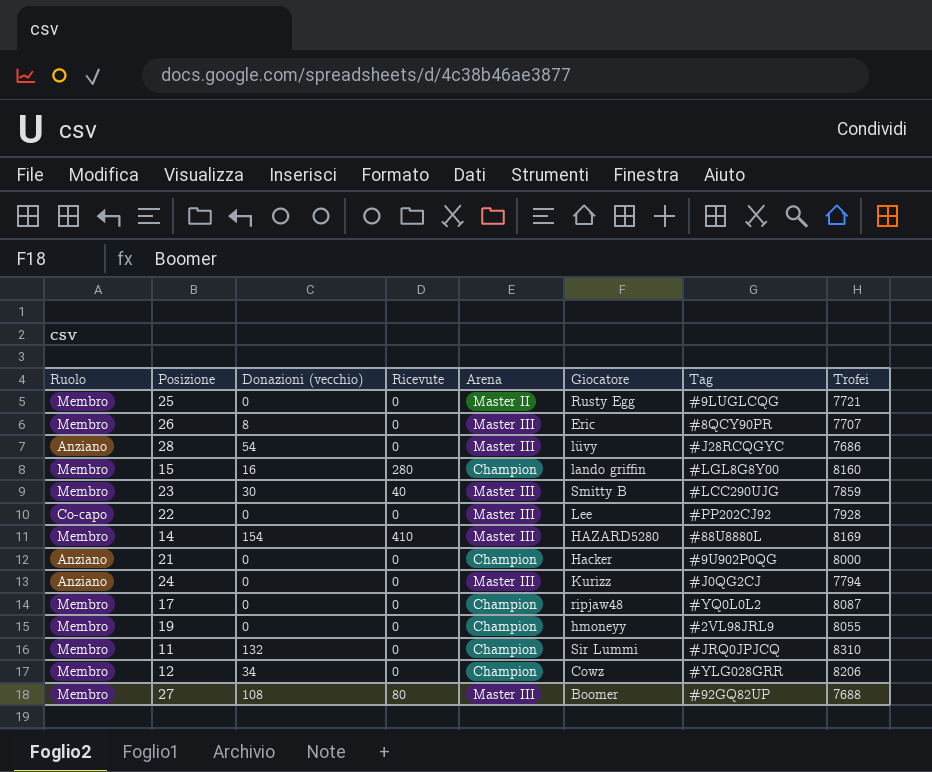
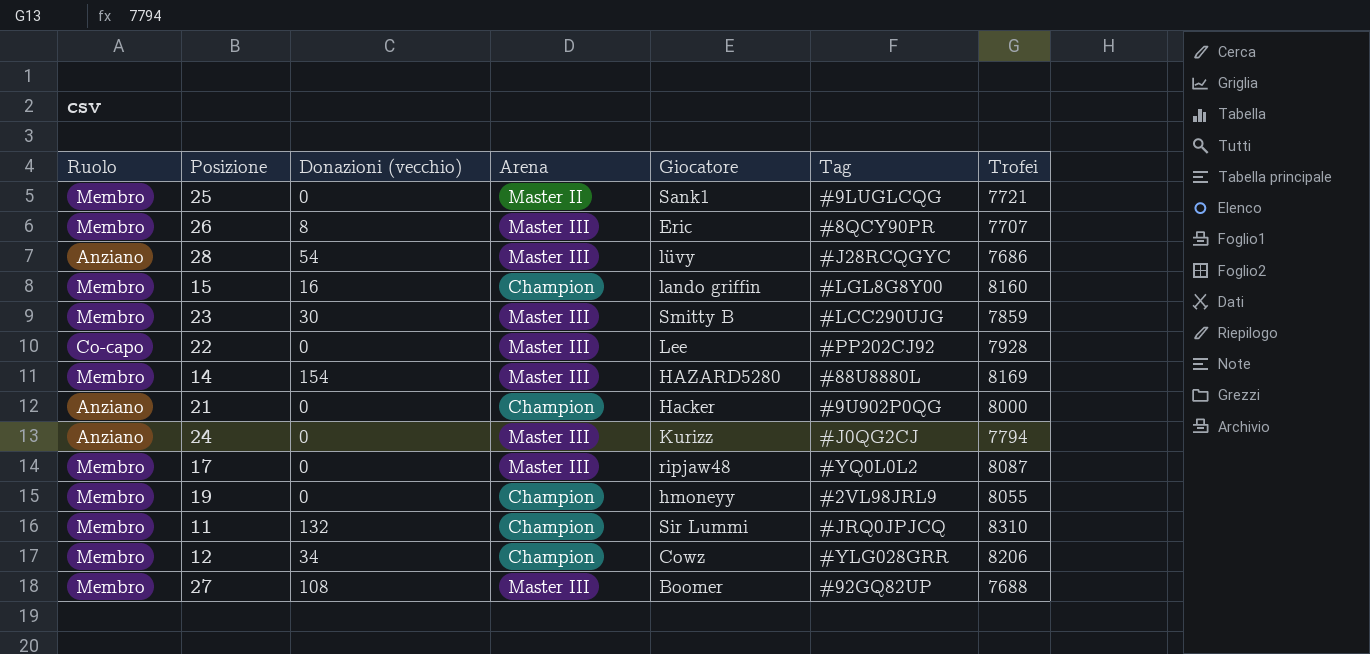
column Ricevute | position: 4 -> none
25 | Giocatore: Rusty Egg -> Sank1
17 | Arena: Champion -> Master III

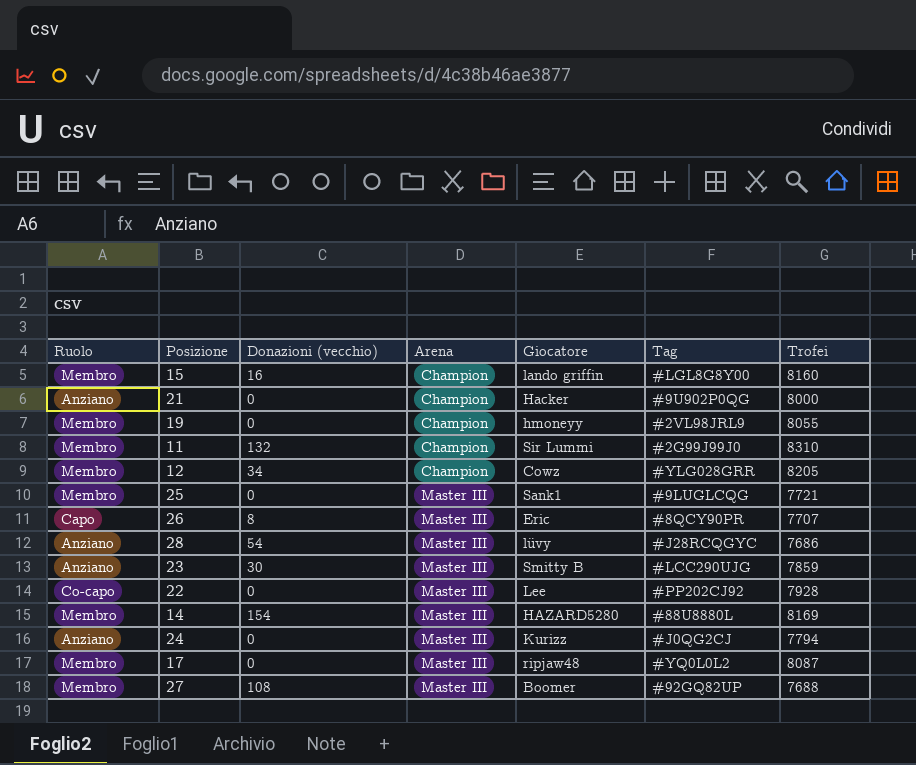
row order: none -> Arena ascending
11 | Tag: #JRQ0JPJCQ -> #2G99J99J0
12 | Trofei: 8206 -> 8205
25 | Arena: Master II -> Master III
26 | Ruolo: Membro -> Capo
23 | Ruolo: Membro -> Anziano

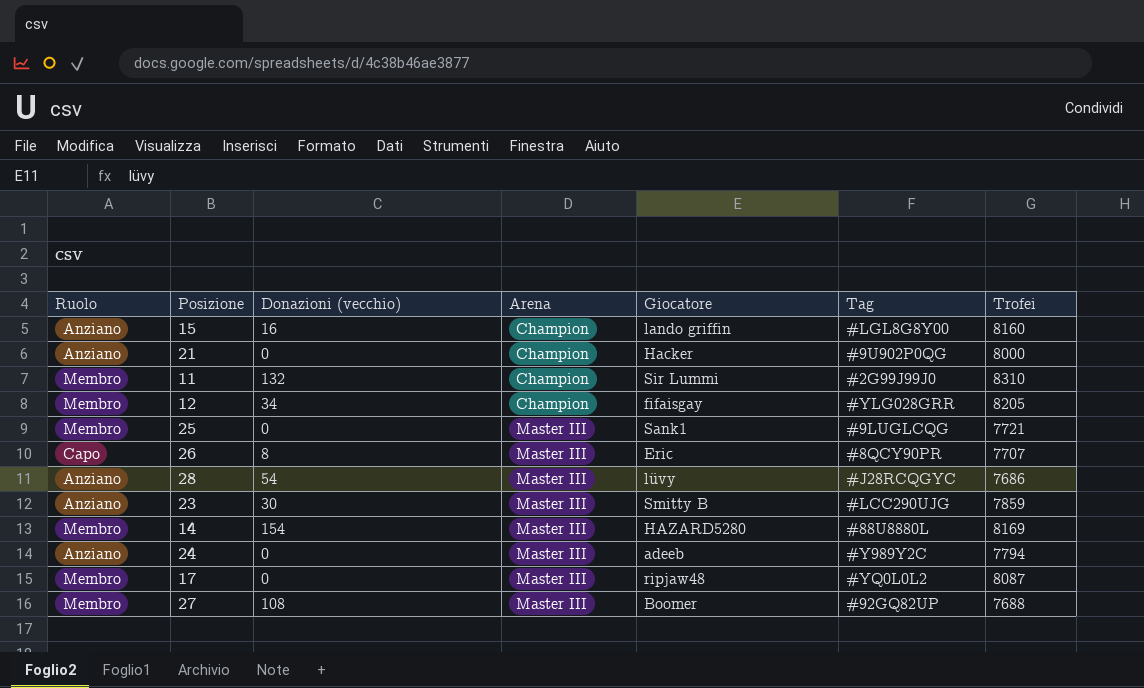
row 19: Membro | 0 | Champion | hmoneyy | #2VL98JRL9 | 8055 -> none
row 22: Co-capo | 0 | Master III | Lee | #PP202CJ92 | 7928 -> none
15 | Ruolo: Membro -> Anziano
12 | Giocatore: Cowz -> fifaisgay
24 | Giocatore: Kurizz -> adeeb
24 | Tag: #J0QG2CJ -> #Y989Y2C

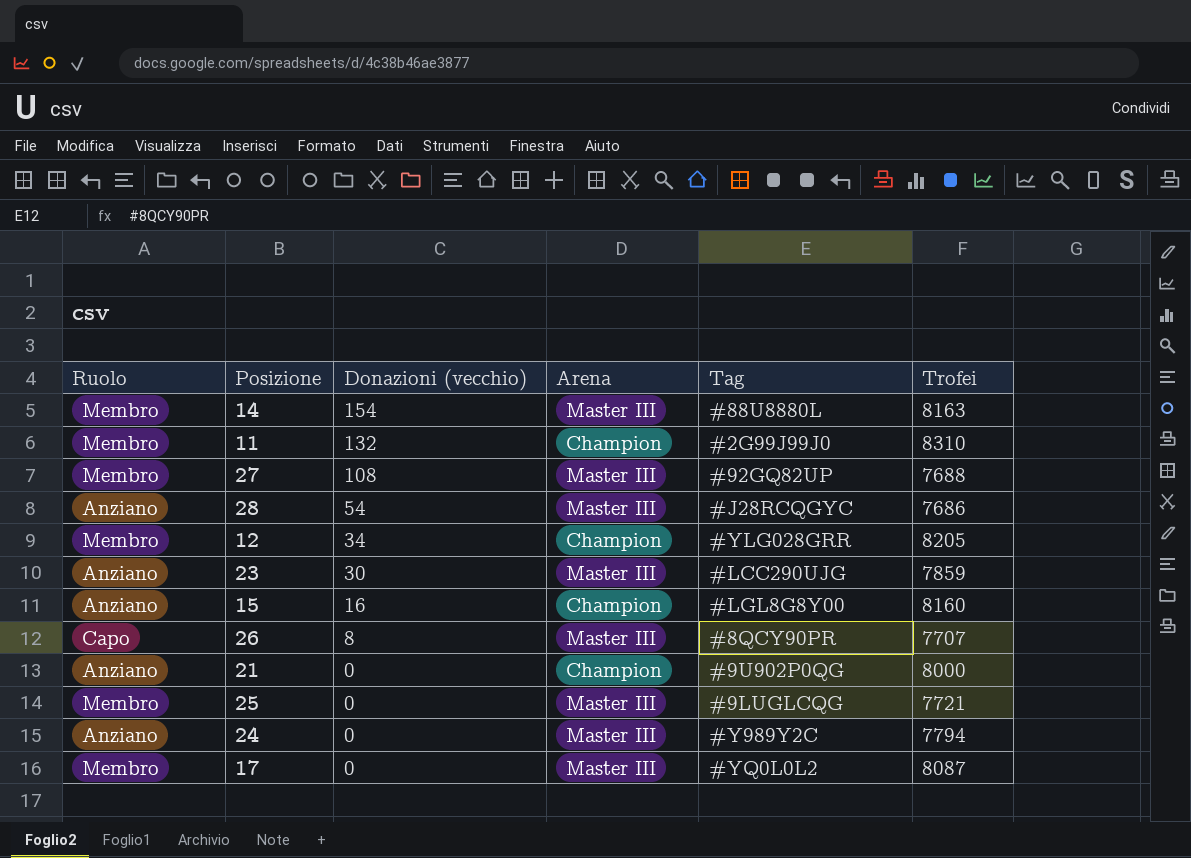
row order: Arena ascending -> Donazioni (vecchio) descending
column Giocatore | position: 5 -> none
14 | Trofei: 8169 -> 8163

